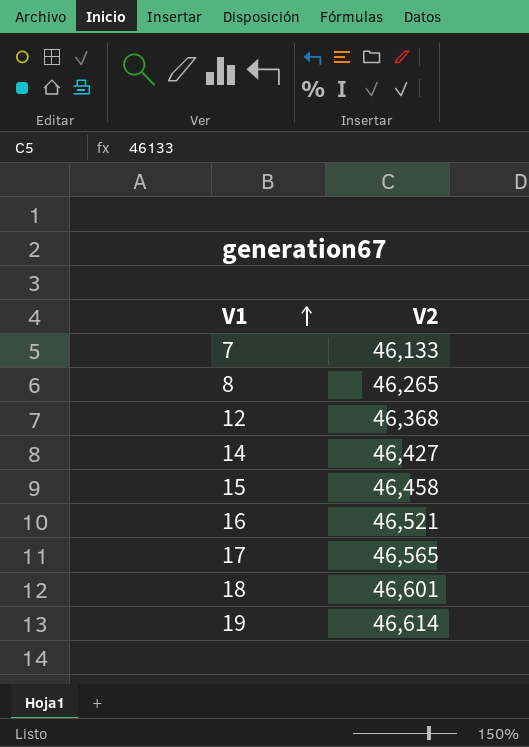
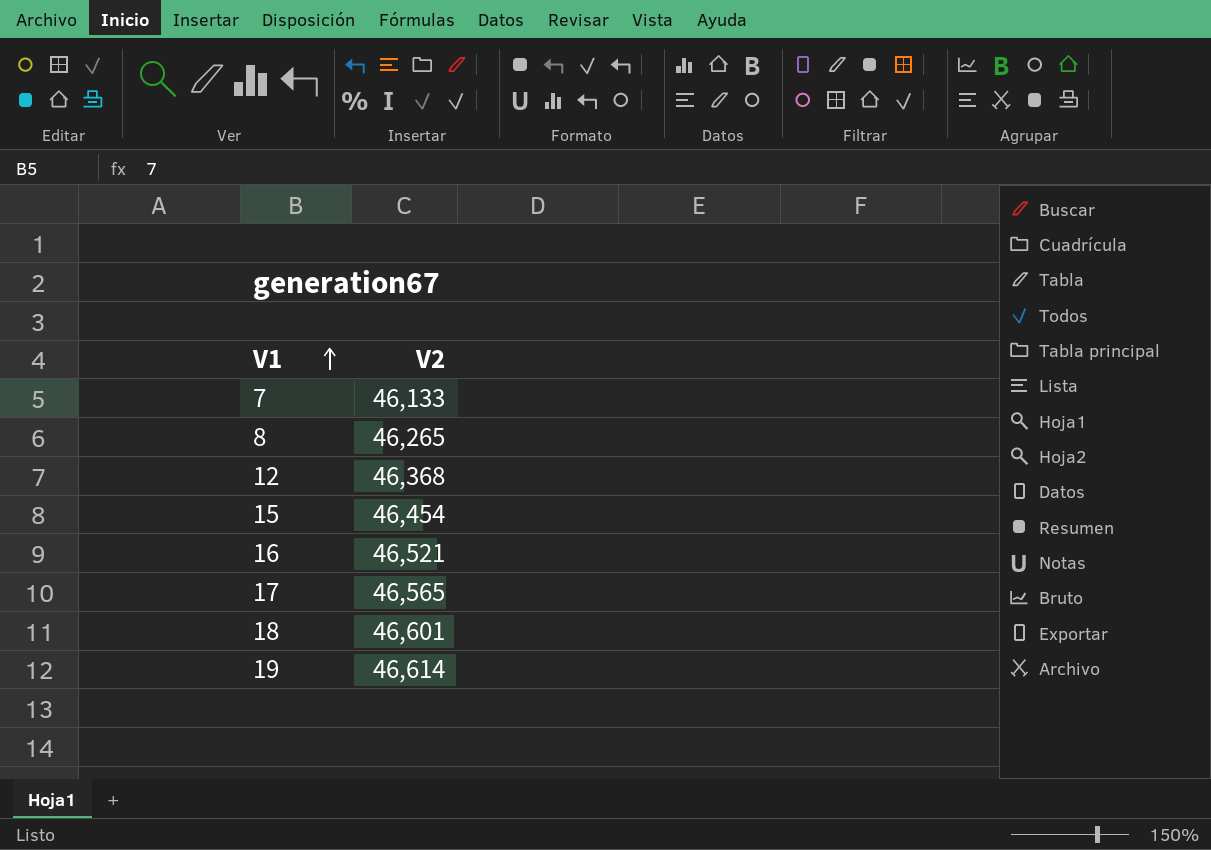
row 14: 46,427 -> none
15 | V2: 46,458 -> 46,454

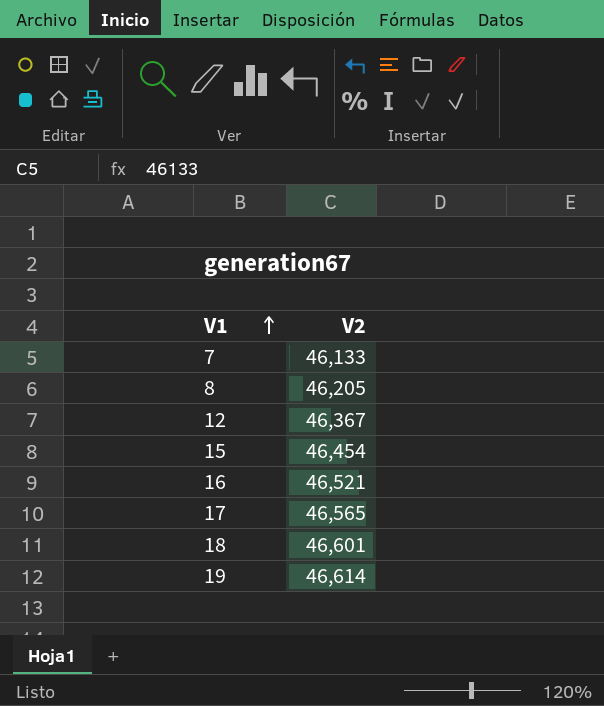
8 | V2: 46,265 -> 46,205
12 | V2: 46,368 -> 46,367

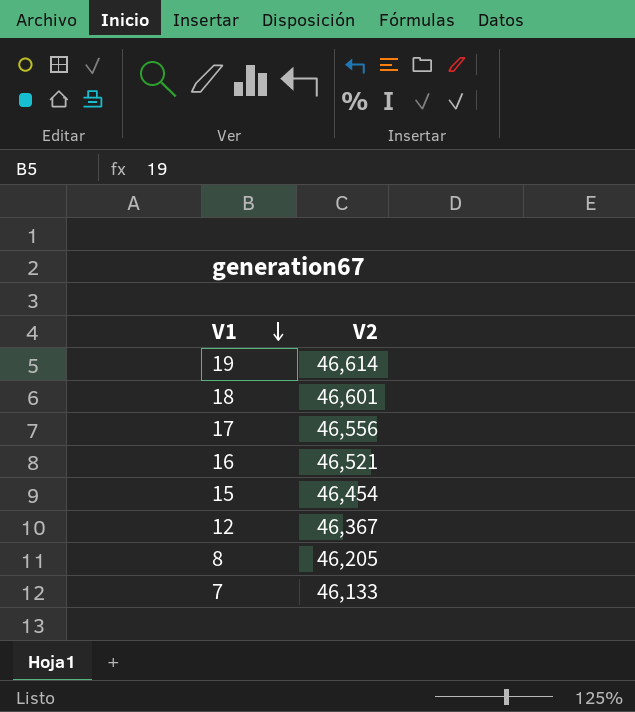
row order: V1 ascending -> V1 descending
17 | V2: 46,565 -> 46,556

